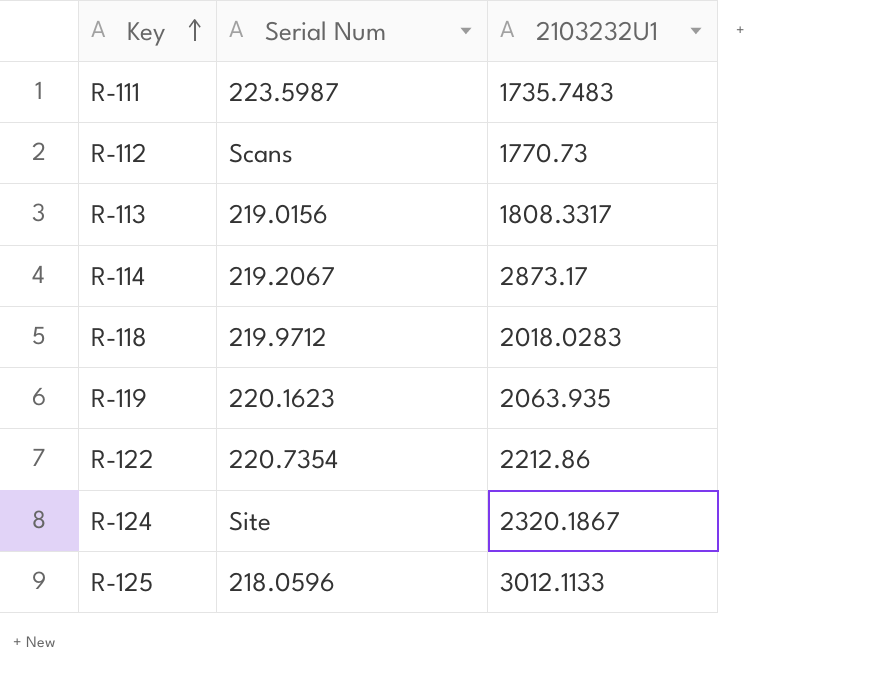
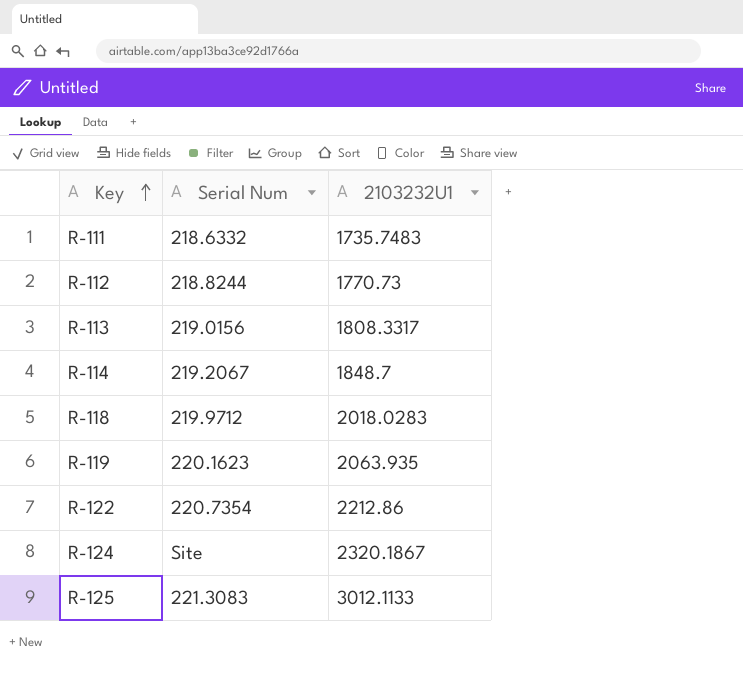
R-111 | Serial Num: 223.5987 -> 218.6332
R-112 | Serial Num: Scans -> 218.8244
R-114 | 2103232U1: 2873.17 -> 1848.7
R-125 | Serial Num: 218.0596 -> 221.3083

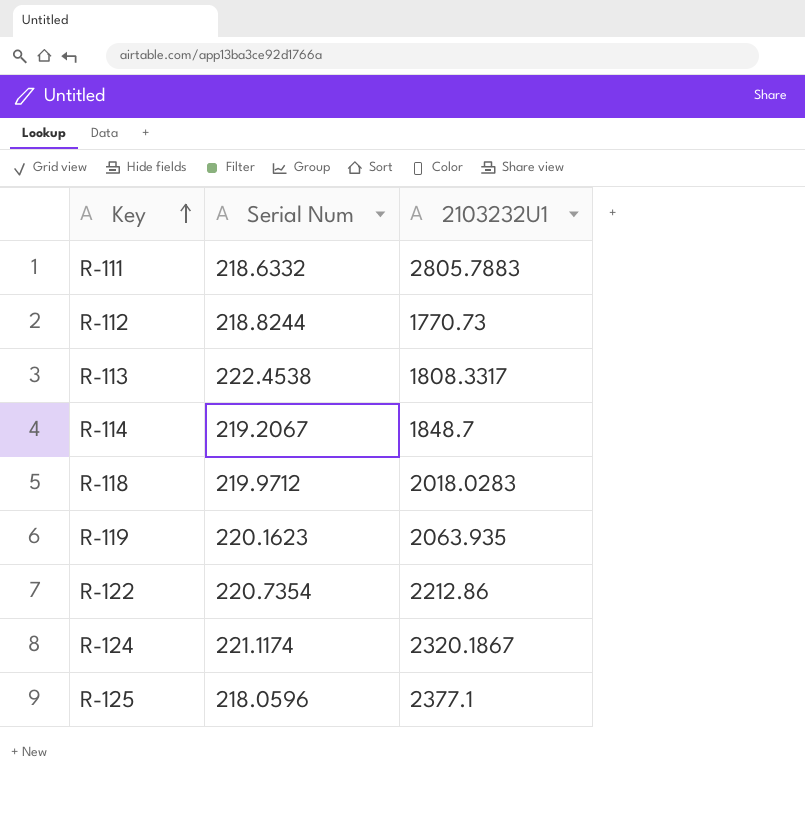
R-111 | 2103232U1: 1735.7483 -> 2805.7883
R-113 | Serial Num: 219.0156 -> 222.4538
R-124 | Serial Num: Site -> 221.1174
R-125 | Serial Num: 221.3083 -> 218.0596
R-125 | 2103232U1: 3012.1133 -> 2377.1

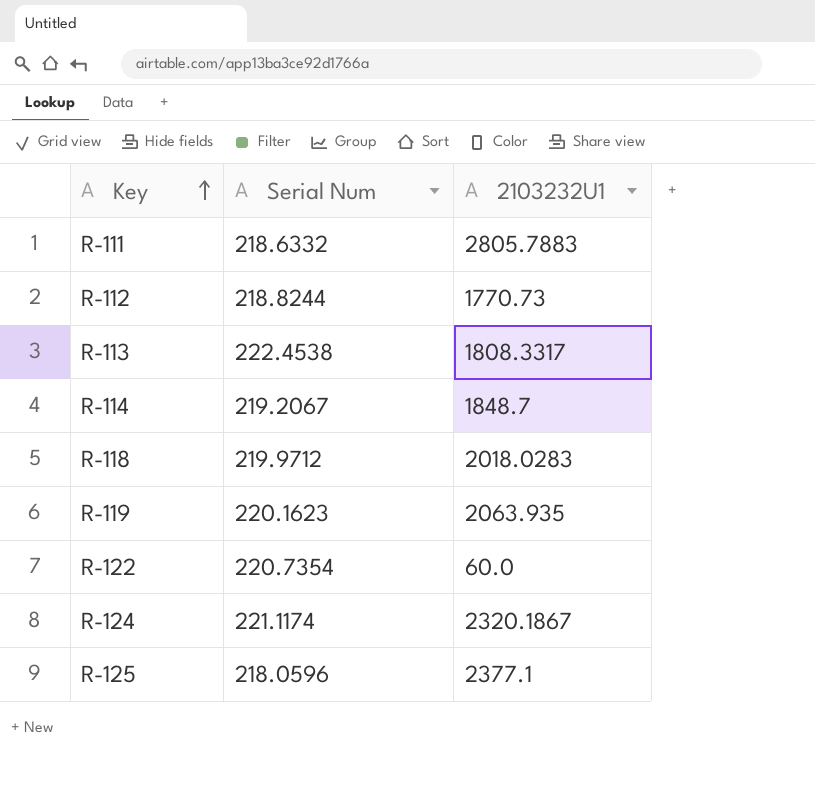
R-122 | 2103232U1: 2212.86 -> 60.0

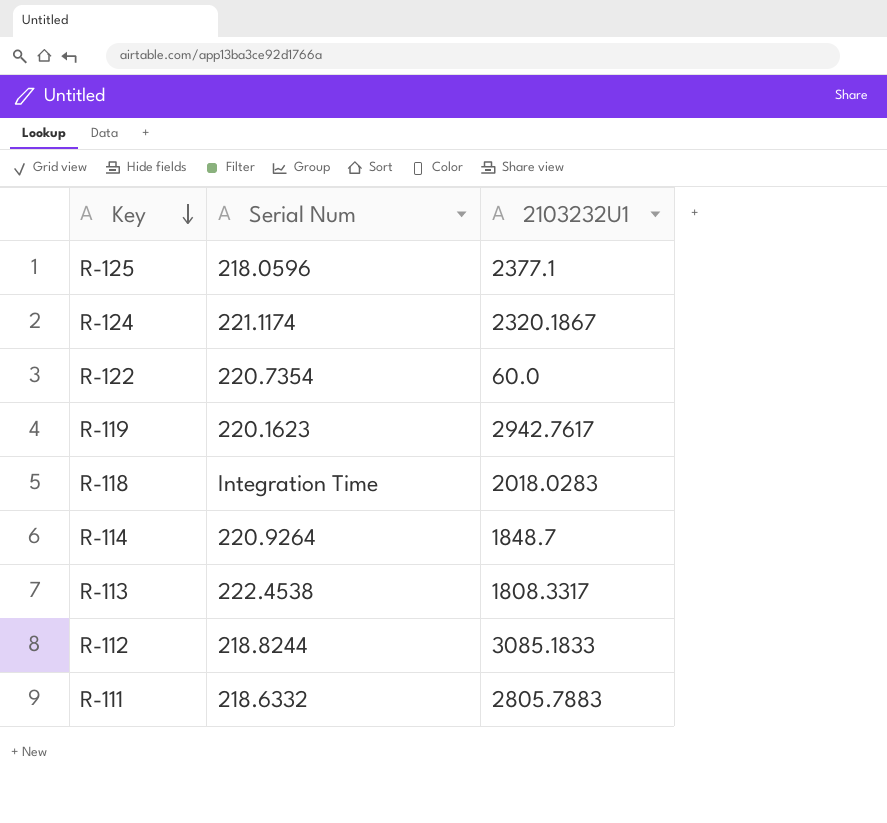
row order: Key ascending -> Key descending
R-119 | 2103232U1: 2063.935 -> 2942.7617
R-118 | Serial Num: 219.9712 -> Integration Time
R-114 | Serial Num: 219.2067 -> 220.9264
R-112 | 2103232U1: 1770.73 -> 3085.1833

